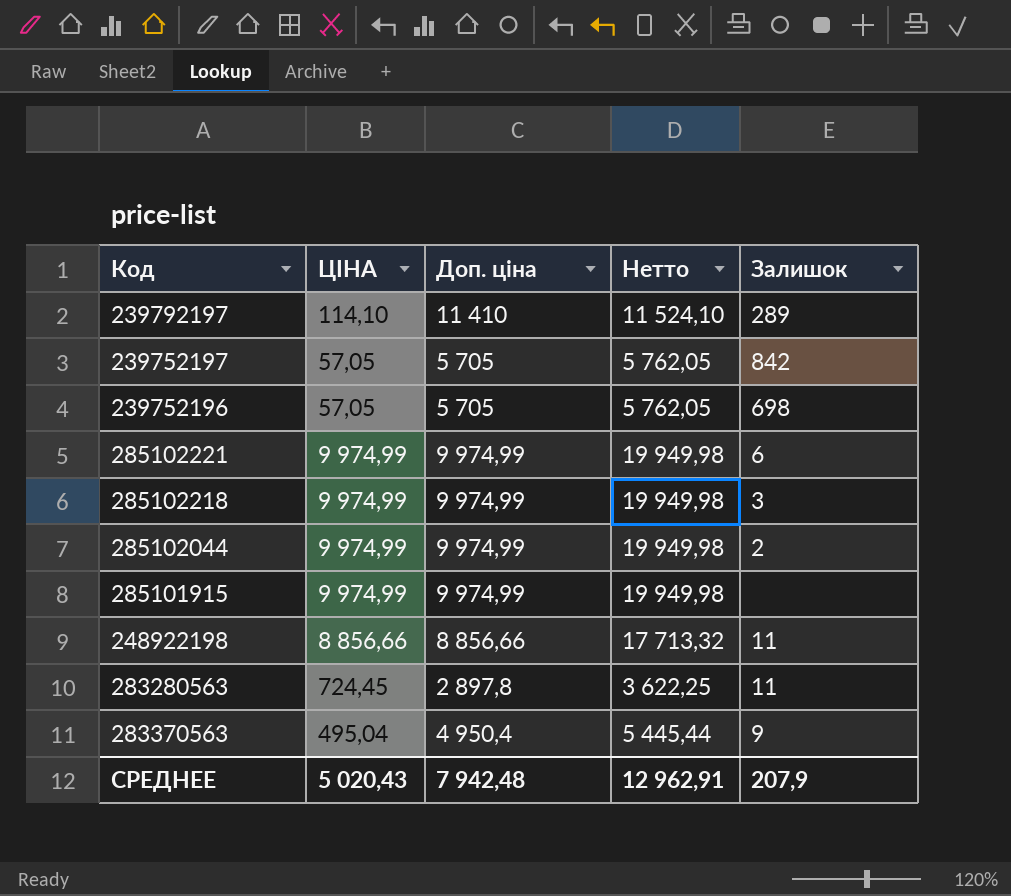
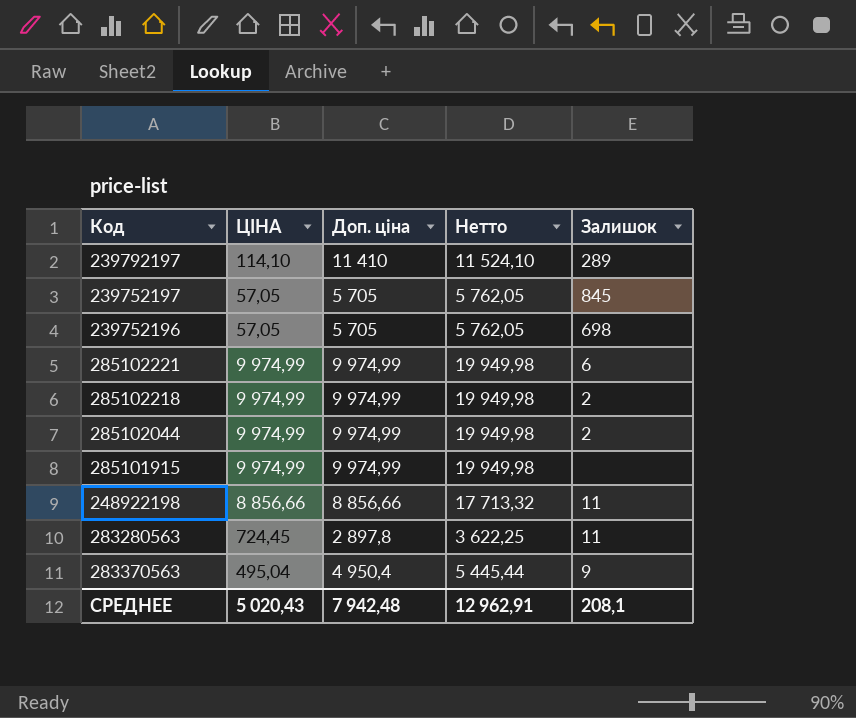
239752197 | Залишок: 842 -> 845
285102218 | Залишок: 3 -> 2
СРЕДНЕЕ | Залишок: 207,9 -> 208,1

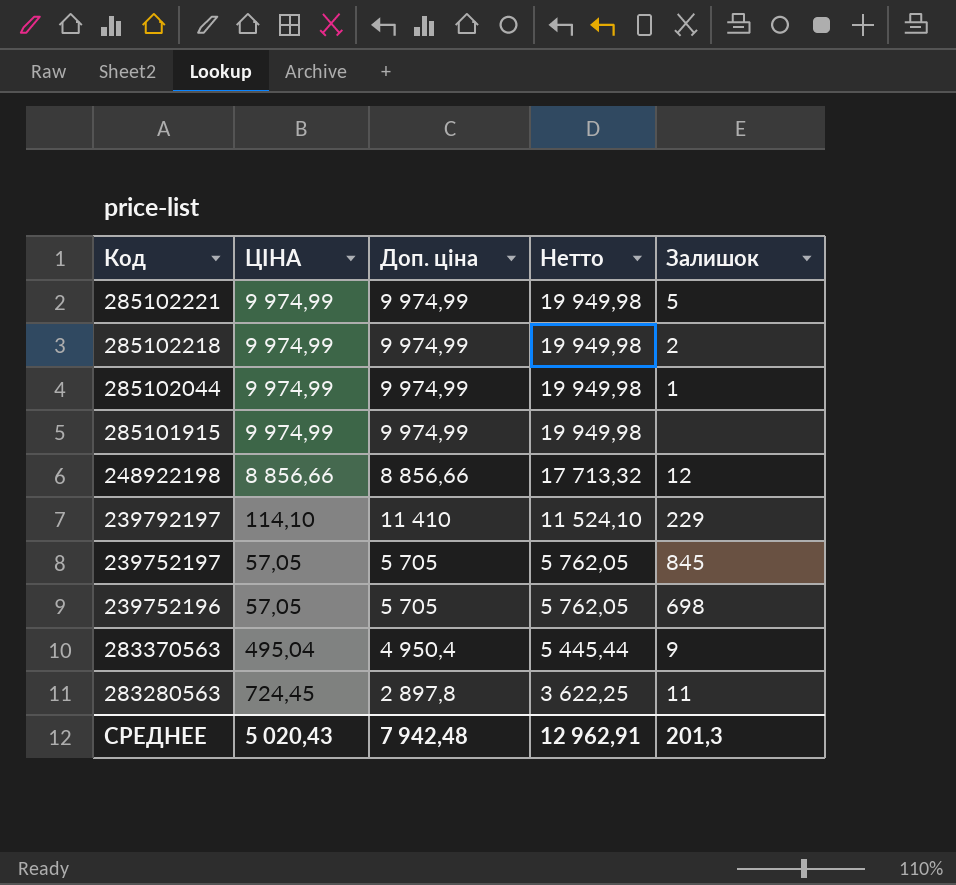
row order: none -> Нетто descending
285102221 | Залишок: 6 -> 5
285102044 | Залишок: 2 -> 1
248922198 | Залишок: 11 -> 12
239792197 | Залишок: 289 -> 229
СРЕДНЕЕ | Залишок: 208,1 -> 201,3

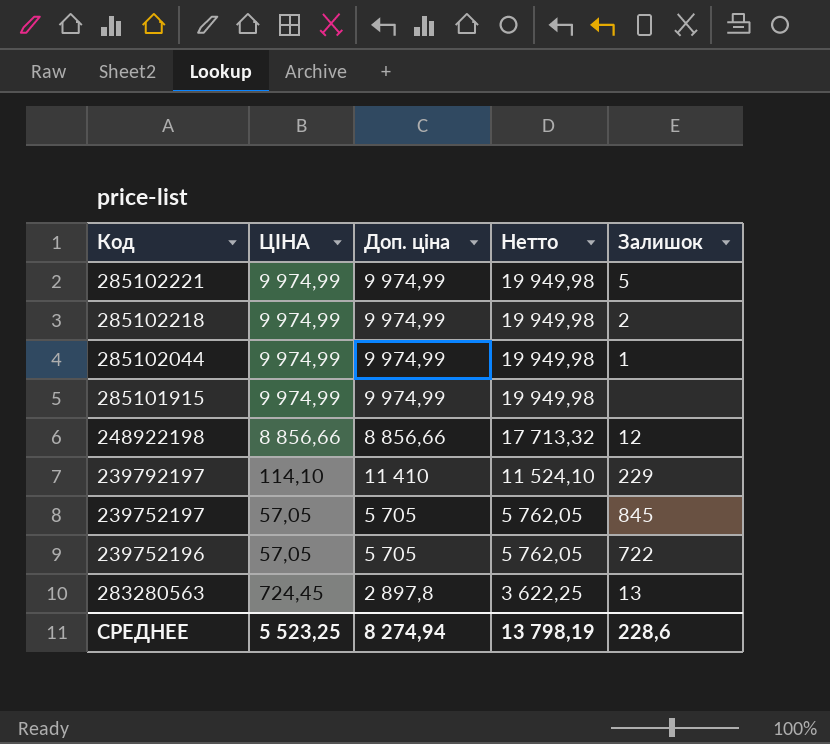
row 283370563: 495,04 | 4 950,4 | 5 445,44 | 9 -> none
239752196 | Залишок: 698 -> 722
283280563 | Залишок: 11 -> 13
СРЕДНЕЕ | ЦІНА: 5 020,43 -> 5 523,25
СРЕДНЕЕ | Доп. ціна: 7 942,48 -> 8 274,94
СРЕДНЕЕ | Нетто: 12 962,91 -> 13 798,19
СРЕДНЕЕ | Залишок: 201,3 -> 228,6

